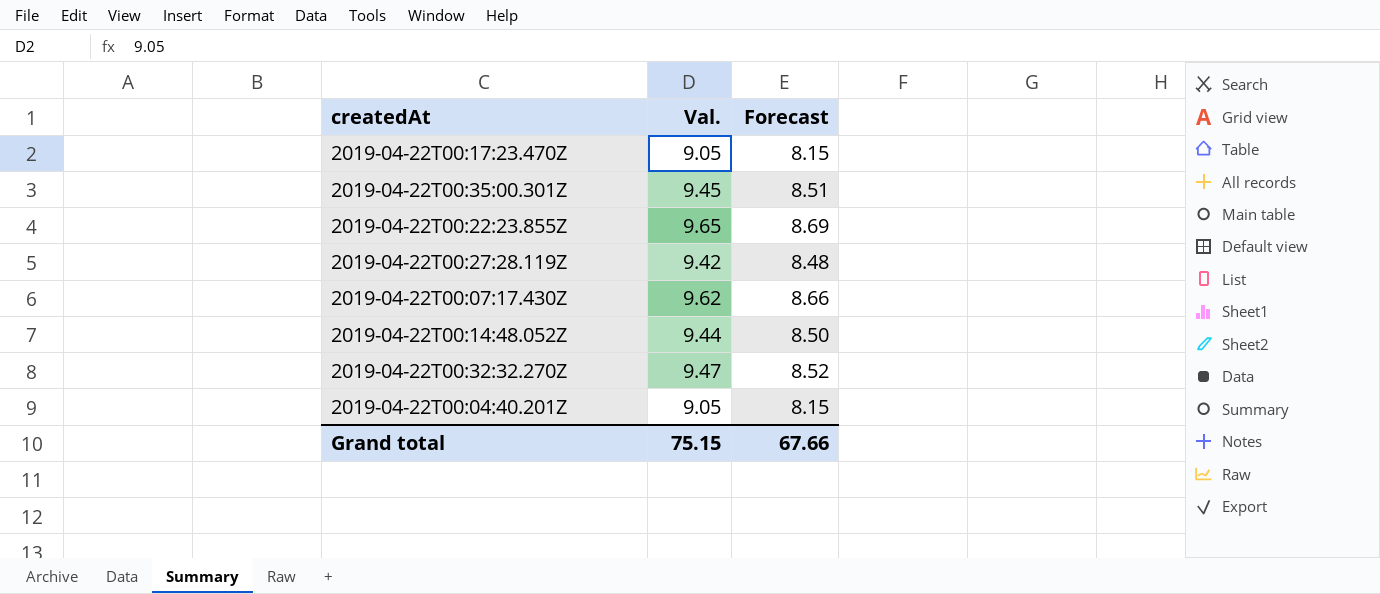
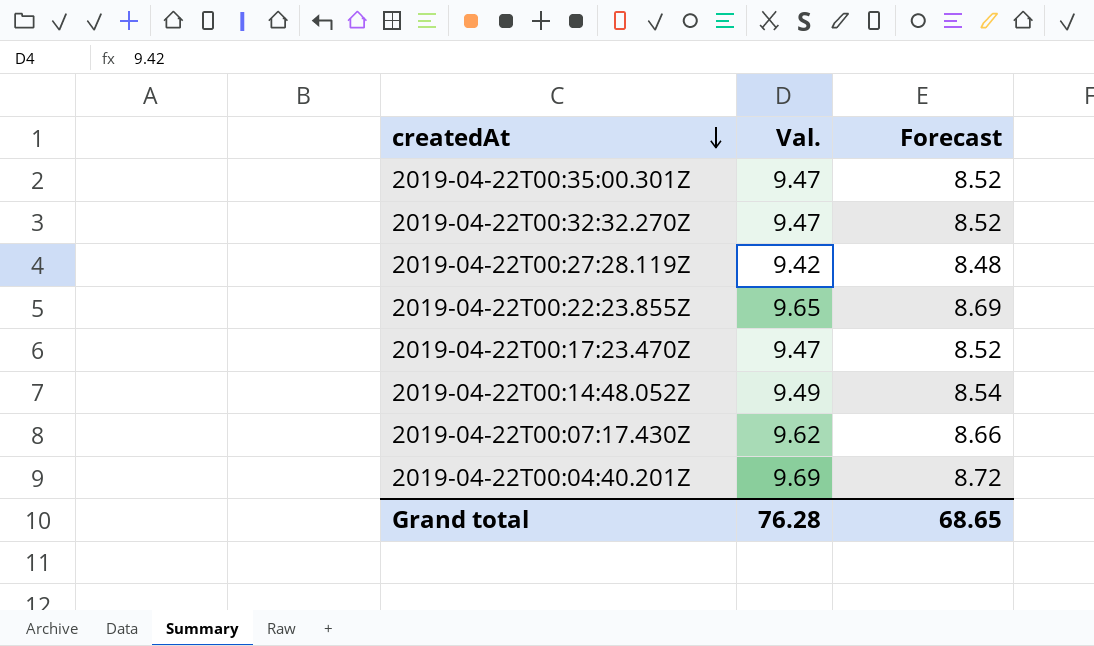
row order: none -> createdAt descending
2019-04-22T00:35:00.301Z | Val.: 9.45 -> 9.47
2019-04-22T00:35:00.301Z | Forecast: 8.51 -> 8.52
2019-04-22T00:17:23.470Z | Val.: 9.05 -> 9.47
2019-04-22T00:17:23.470Z | Forecast: 8.15 -> 8.52
2019-04-22T00:14:48.052Z | Val.: 9.44 -> 9.49
2019-04-22T00:14:48.052Z | Forecast: 8.50 -> 8.54
2019-04-22T00:04:40.201Z | Val.: 9.05 -> 9.69
2019-04-22T00:04:40.201Z | Forecast: 8.15 -> 8.72
Grand total | Val.: 75.15 -> 76.28
Grand total | Forecast: 67.66 -> 68.65

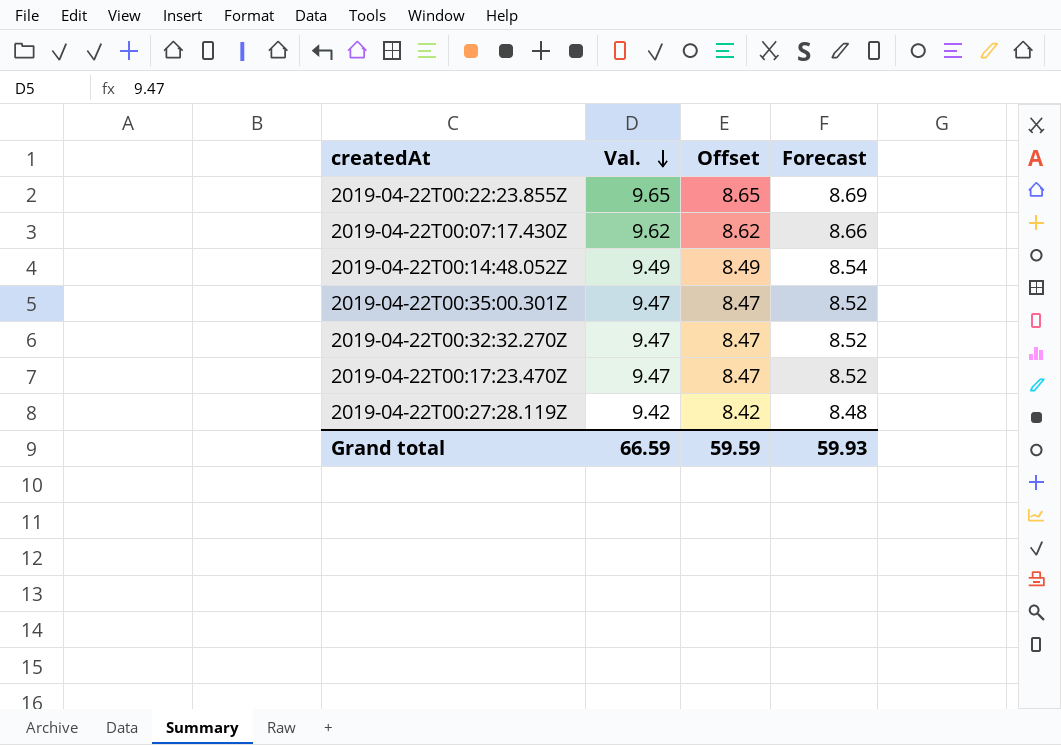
row order: createdAt descending -> Val. descending
column Offset | formula: none -> [Val.] - 1
row 2019-04-22T00:04:40.201Z: 9.69 | 8.72 -> none
Grand total | Val.: 76.28 -> 66.59
Grand total | Forecast: 68.65 -> 59.93

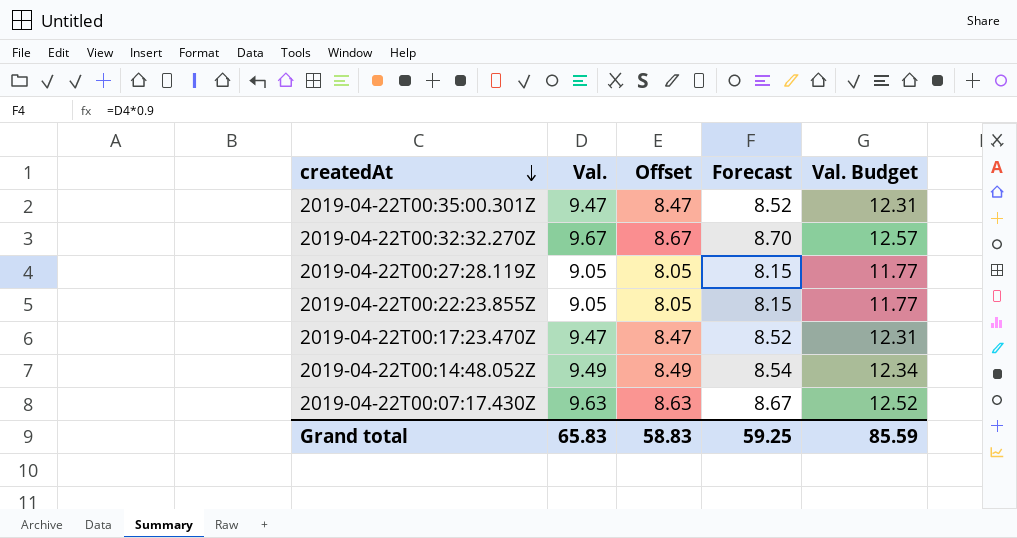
row order: Val. descending -> createdAt descending
column Val. Budget | formula: none -> [Val.] * 1.3
2019-04-22T00:32:32.270Z | Val.: 9.47 -> 9.67
2019-04-22T00:32:32.270Z | Offset: 8.47 -> 8.67
2019-04-22T00:32:32.270Z | Forecast: 8.52 -> 8.70
2019-04-22T00:27:28.119Z | Val.: 9.42 -> 9.05
2019-04-22T00:27:28.119Z | Offset: 8.42 -> 8.05
2019-04-22T00:27:28.119Z | Forecast: 8.48 -> 8.15
2019-04-22T00:22:23.855Z | Val.: 9.65 -> 9.05
2019-04-22T00:22:23.855Z | Offset: 8.65 -> 8.05
2019-04-22T00:22:23.855Z | Forecast: 8.69 -> 8.15
2019-04-22T00:07:17.430Z | Val.: 9.62 -> 9.63
2019-04-22T00:07:17.430Z | Offset: 8.62 -> 8.63
2019-04-22T00:07:17.430Z | Forecast: 8.66 -> 8.67
Grand total | Val.: 66.59 -> 65.83
Grand total | Offset: 59.59 -> 58.83
Grand total | Forecast: 59.93 -> 59.25

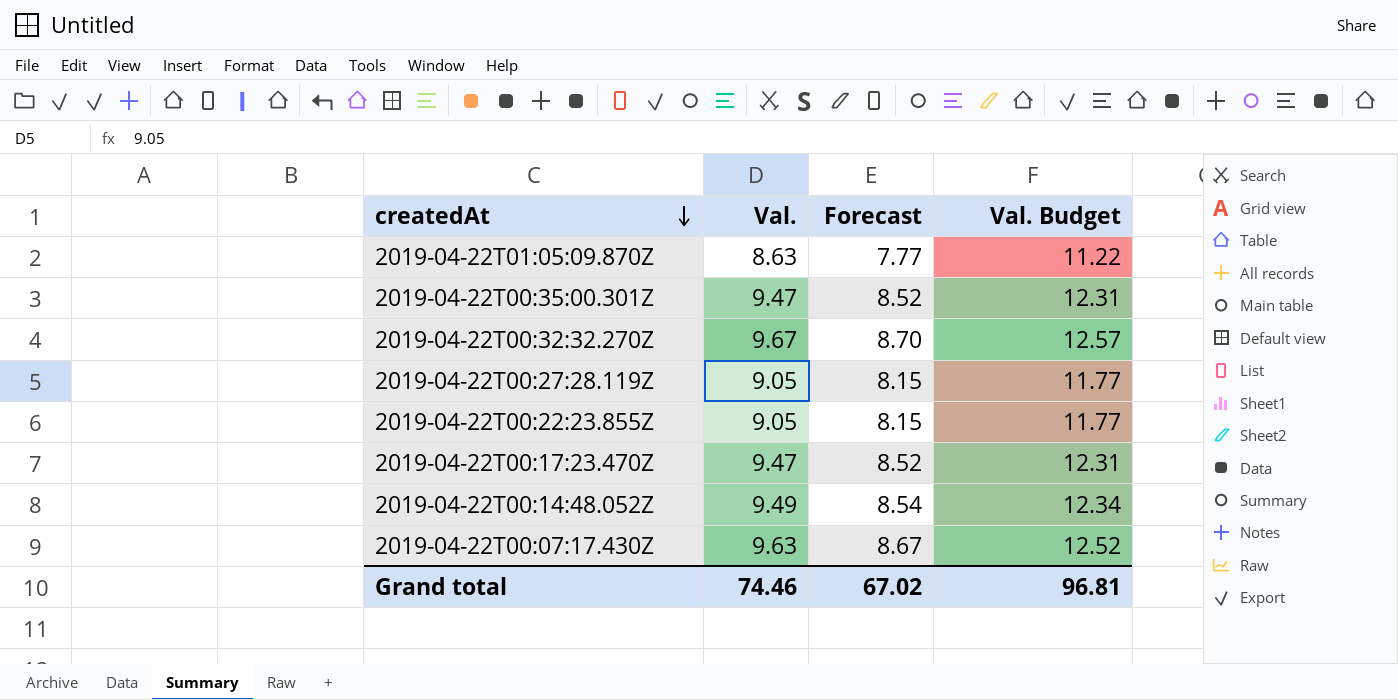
column Offset | formula: [Val.] - 1 -> none
row 2019-04-22T01:05:09.870Z: none -> 8.63 | 7.77 | 11.22
Grand total | Val.: 65.83 -> 74.46
Grand total | Forecast: 59.25 -> 67.02
Grand total | Val. Budget: 85.59 -> 96.81

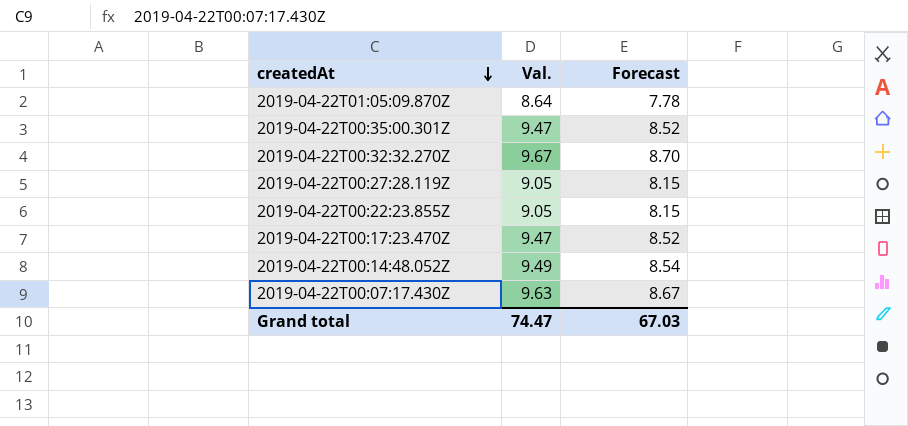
column Val. Budget | formula: [Val.] * 1.3 -> none
2019-04-22T01:05:09.870Z | Val.: 8.63 -> 8.64
2019-04-22T01:05:09.870Z | Forecast: 7.77 -> 7.78
Grand total | Val.: 74.46 -> 74.47
Grand total | Forecast: 67.02 -> 67.03

